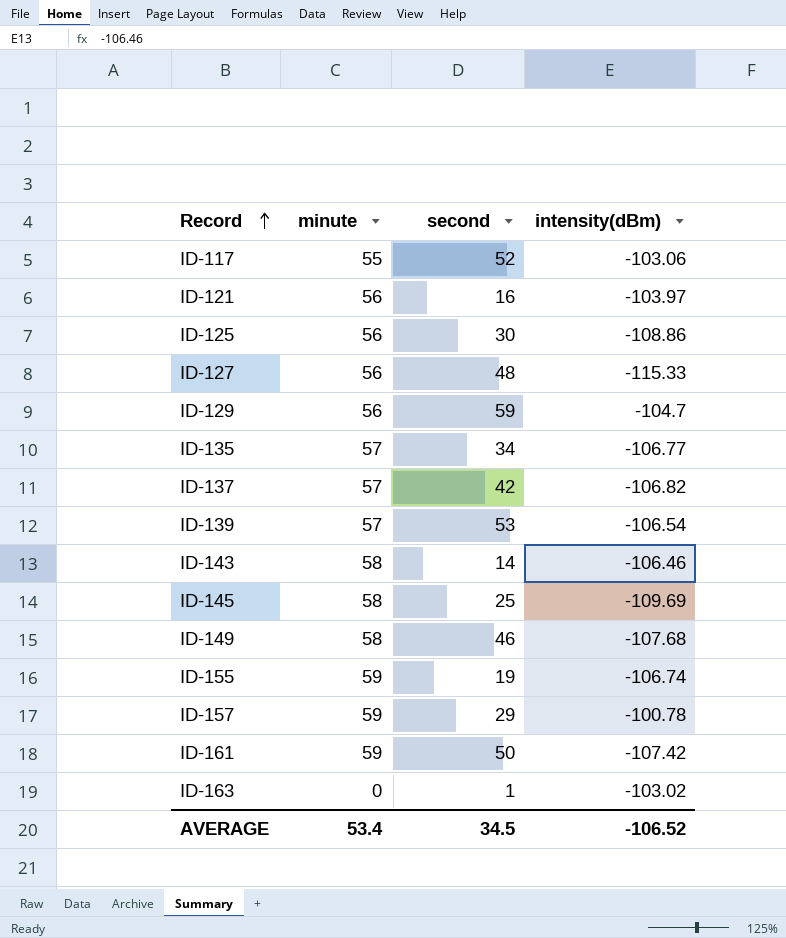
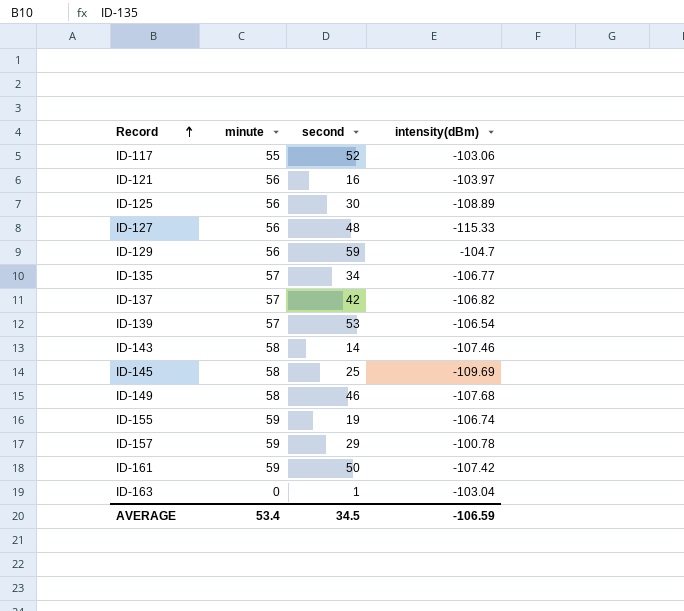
ID-125 | intensity(dBm): -108.86 -> -108.89
ID-143 | intensity(dBm): -106.46 -> -107.46
ID-163 | intensity(dBm): -103.02 -> -103.04
AVERAGE | intensity(dBm): -106.52 -> -106.59

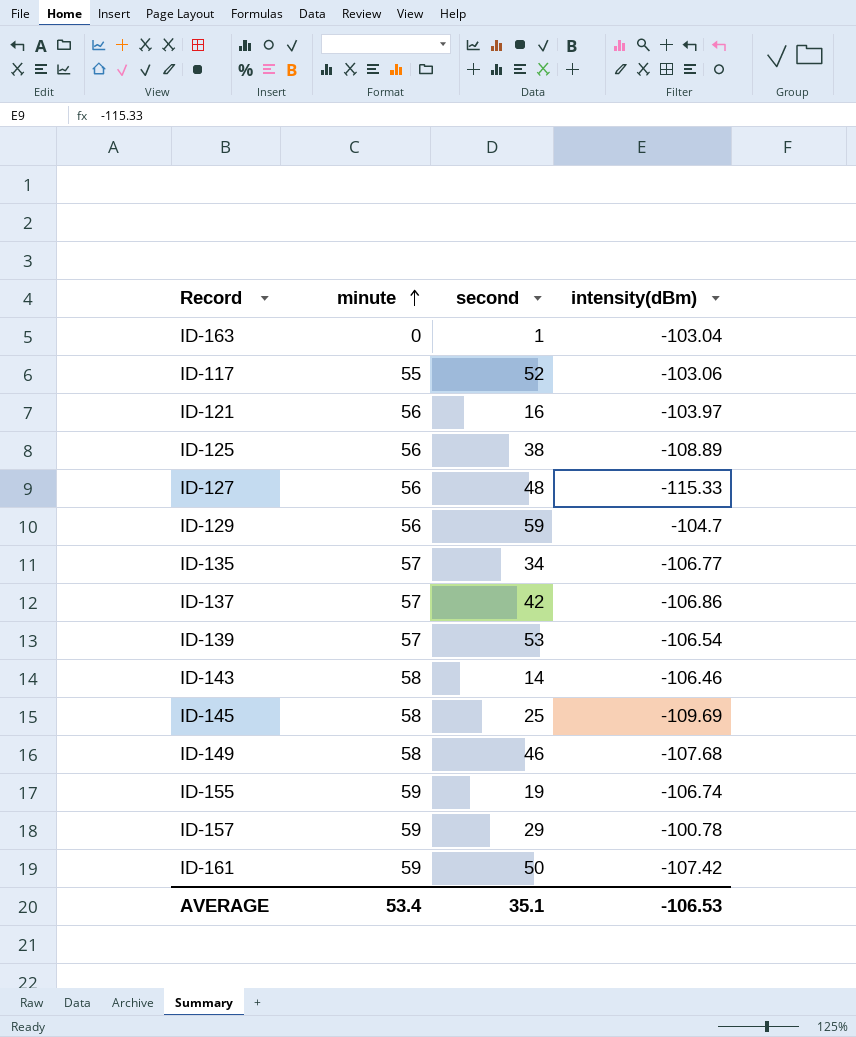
row order: Record ascending -> minute ascending
ID-125 | second: 30 -> 38
ID-137 | intensity(dBm): -106.82 -> -106.86
ID-143 | intensity(dBm): -107.46 -> -106.46
AVERAGE | second: 34.5 -> 35.1
AVERAGE | intensity(dBm): -106.59 -> -106.53

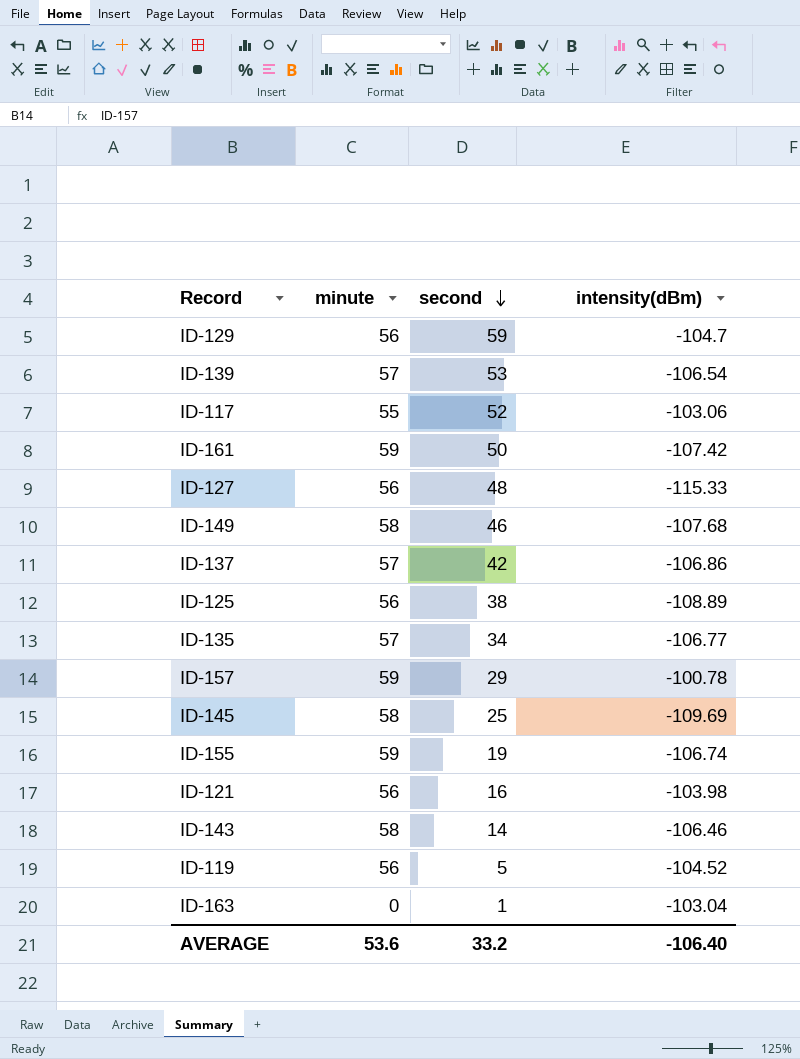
row order: minute ascending -> second descending
ID-121 | intensity(dBm): -103.97 -> -103.98
row ID-119: none -> 56 | 5 | -104.52
AVERAGE | minute: 53.4 -> 53.6
AVERAGE | second: 35.1 -> 33.2
AVERAGE | intensity(dBm): -106.53 -> -106.40

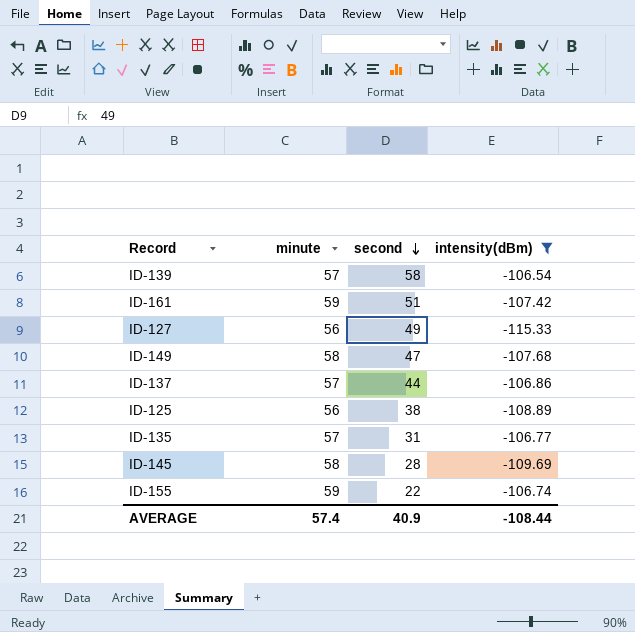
filter: none -> intensity(dBm) <= -106.54
ID-139 | second: 53 -> 58
ID-161 | second: 50 -> 51
ID-127 | second: 48 -> 49
ID-149 | second: 46 -> 47
ID-137 | second: 42 -> 44
ID-135 | second: 34 -> 31
ID-145 | second: 25 -> 28
ID-155 | second: 19 -> 22
AVERAGE | minute: 53.6 -> 57.4
AVERAGE | second: 33.2 -> 40.9
AVERAGE | intensity(dBm): -106.40 -> -108.44

